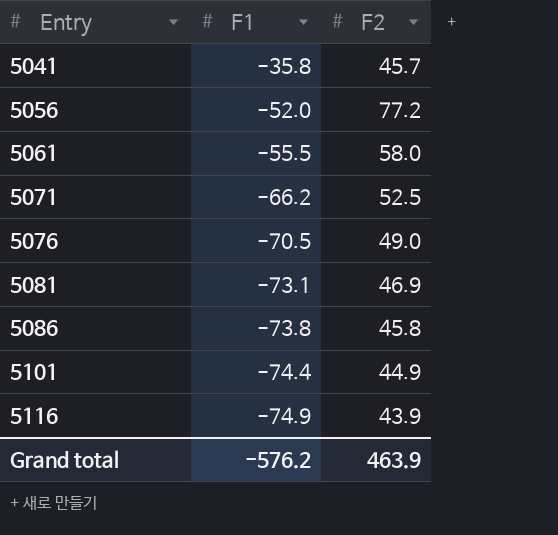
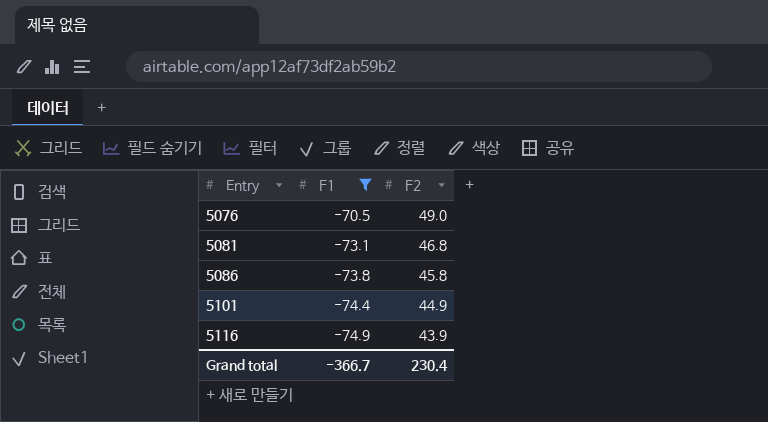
filter: none -> F1 <= -70.5
5081 | F2: 46.9 -> 46.8
Grand total | F1: -576.2 -> -366.7
Grand total | F2: 463.9 -> 230.4

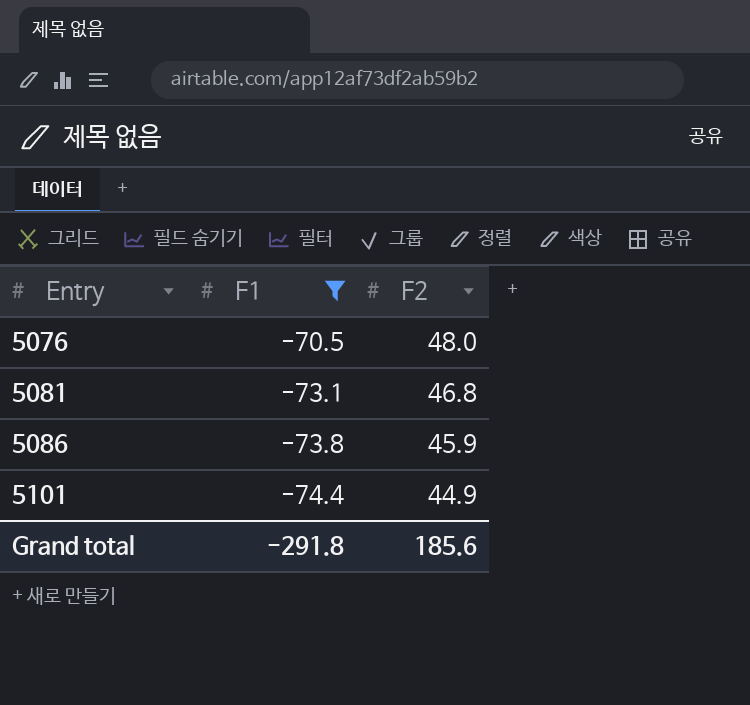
row 5116: -74.9 | 43.9 -> none
5076 | F2: 49.0 -> 48.0
5086 | F2: 45.8 -> 45.9
Grand total | F1: -366.7 -> -291.8
Grand total | F2: 230.4 -> 185.6

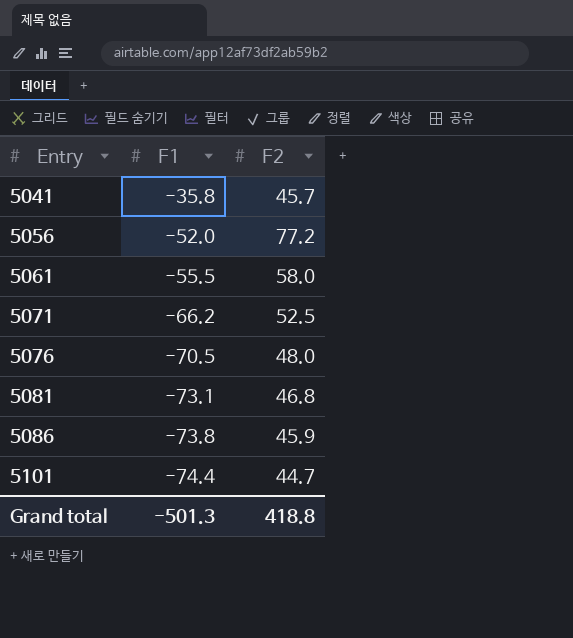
filter: F1 <= -70.5 -> none
5101 | F2: 44.9 -> 44.7
Grand total | F1: -291.8 -> -501.3
Grand total | F2: 185.6 -> 418.8

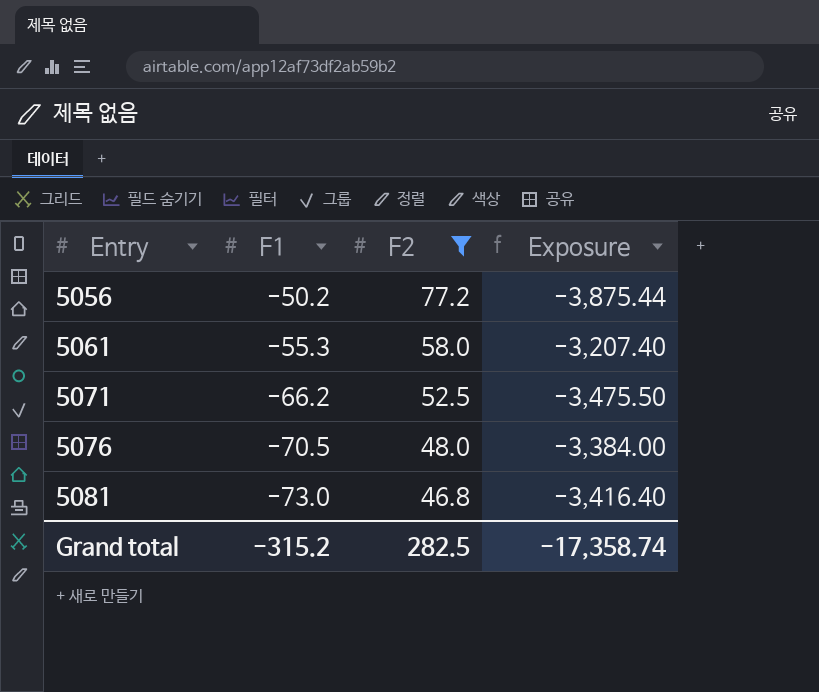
filter: none -> F2 >= 46.8
column Exposure | formula: none -> [F1] * [F2]
5056 | F1: -52.0 -> -50.2
5061 | F1: -55.5 -> -55.3
5081 | F1: -73.1 -> -73.0
Grand total | F1: -501.3 -> -315.2
Grand total | F2: 418.8 -> 282.5

